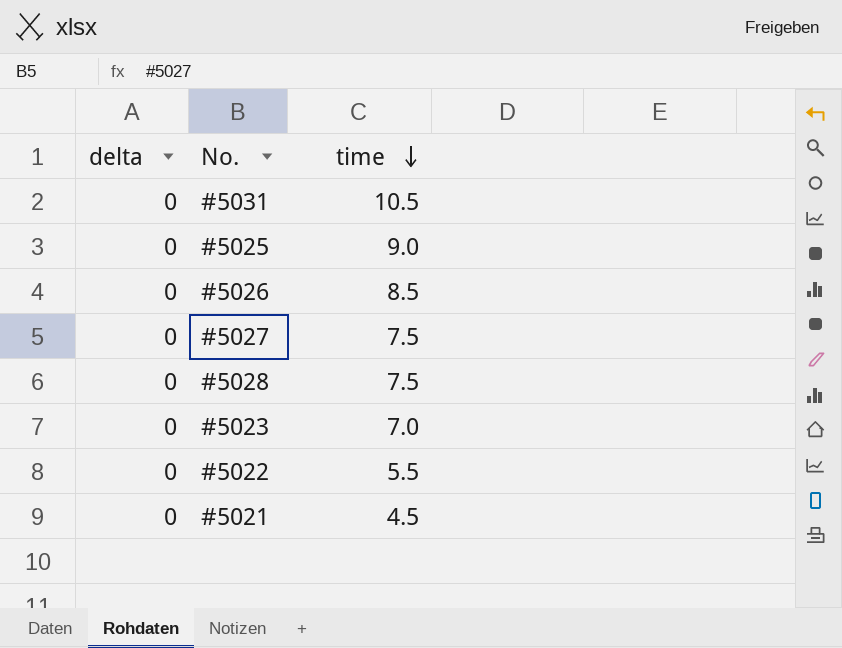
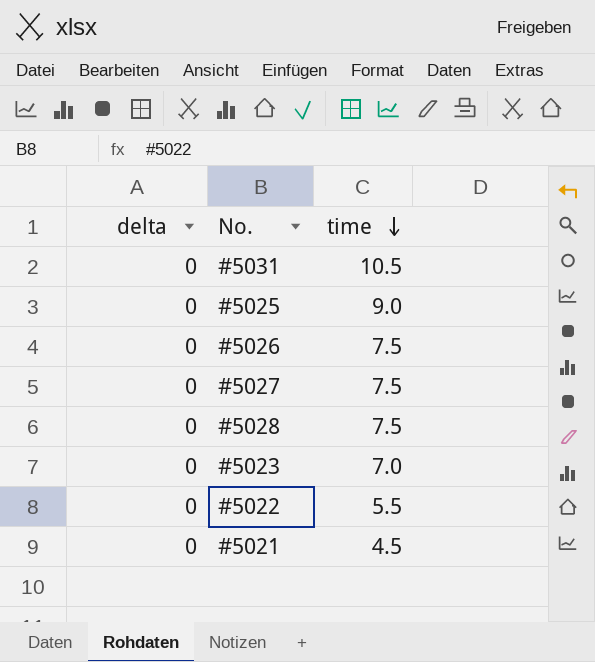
#5026 | time: 8.5 -> 7.5

